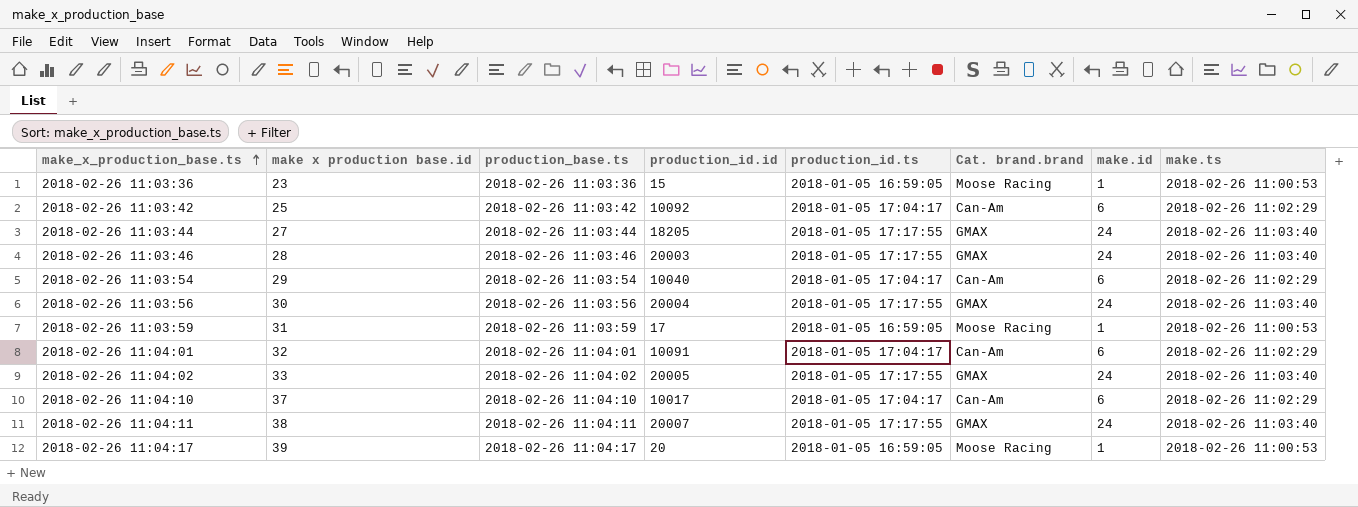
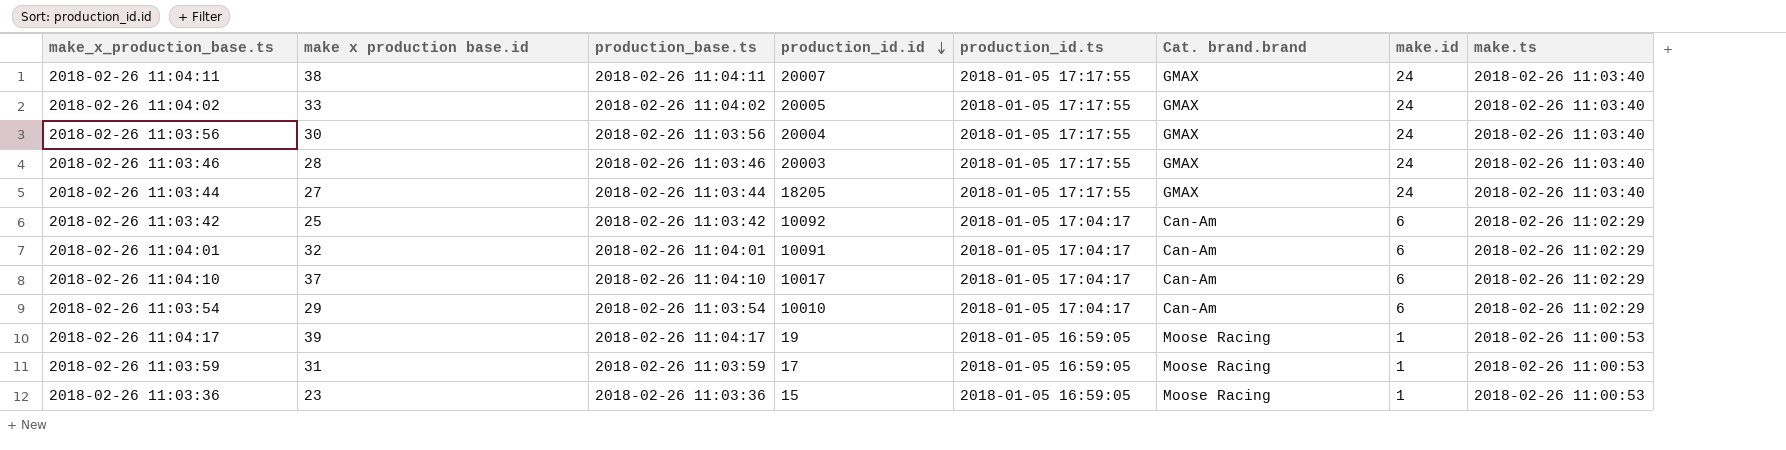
row order: make_x_production_base.ts ascending -> production_id.id descending
2018-02-26 11:03:54 | production_id.id: 10040 -> 10010
2018-02-26 11:04:17 | production_id.id: 20 -> 19

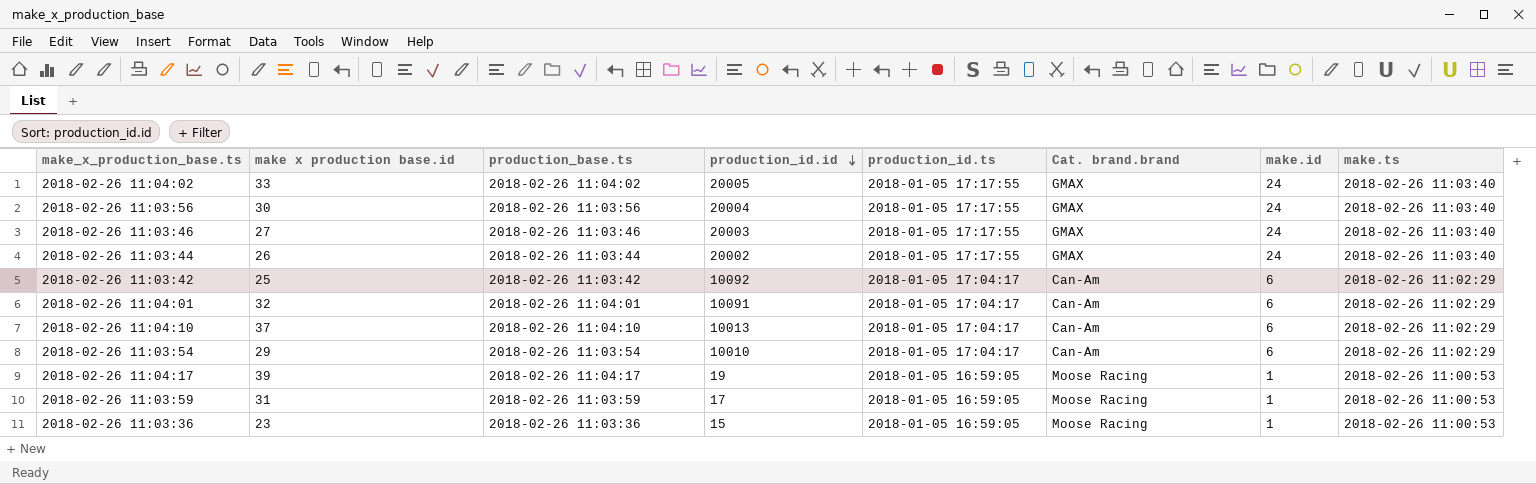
row 2018-02-26 11:04:11: 38 | 2018-02-26 11:04:11 | 20007 | 2018-01-05 17:17:55 | GMAX | 24 | 2018-02-26 11:03:40 -> none
2018-02-26 11:03:46 | make x production base.id: 28 -> 27
2018-02-26 11:03:44 | make x production base.id: 27 -> 26
2018-02-26 11:03:44 | production_id.id: 18205 -> 20002
2018-02-26 11:04:10 | production_id.id: 10017 -> 10013

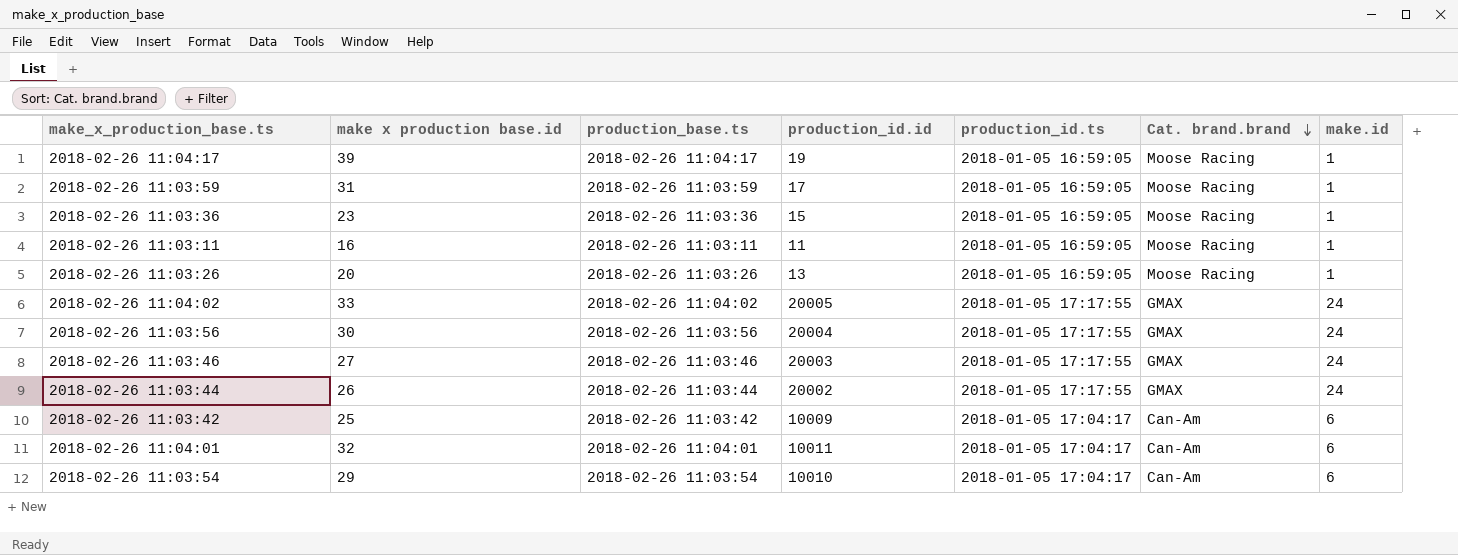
row order: production_id.id descending -> Cat. brand.brand descending
column make.ts | position: 8 -> none
row 2018-02-26 11:04:10: 37 | 2018-02-26 11:04:10 | 10013 | 2018-01-05 17:04:17 | Can-Am | 6 | 2018-02-26 11:02:29 -> none
row 2018-02-26 11:03:11: none -> 16 | 2018-02-26 11:03:11 | 11 | 2018-01-05 16:59:05 | Moose Racing | 1
row 2018-02-26 11:03:26: none -> 20 | 2018-02-26 11:03:26 | 13 | 2018-01-05 16:59:05 | Moose Racing | 1
2018-02-26 11:03:42 | production_id.id: 10092 -> 10009
2018-02-26 11:04:01 | production_id.id: 10091 -> 10011

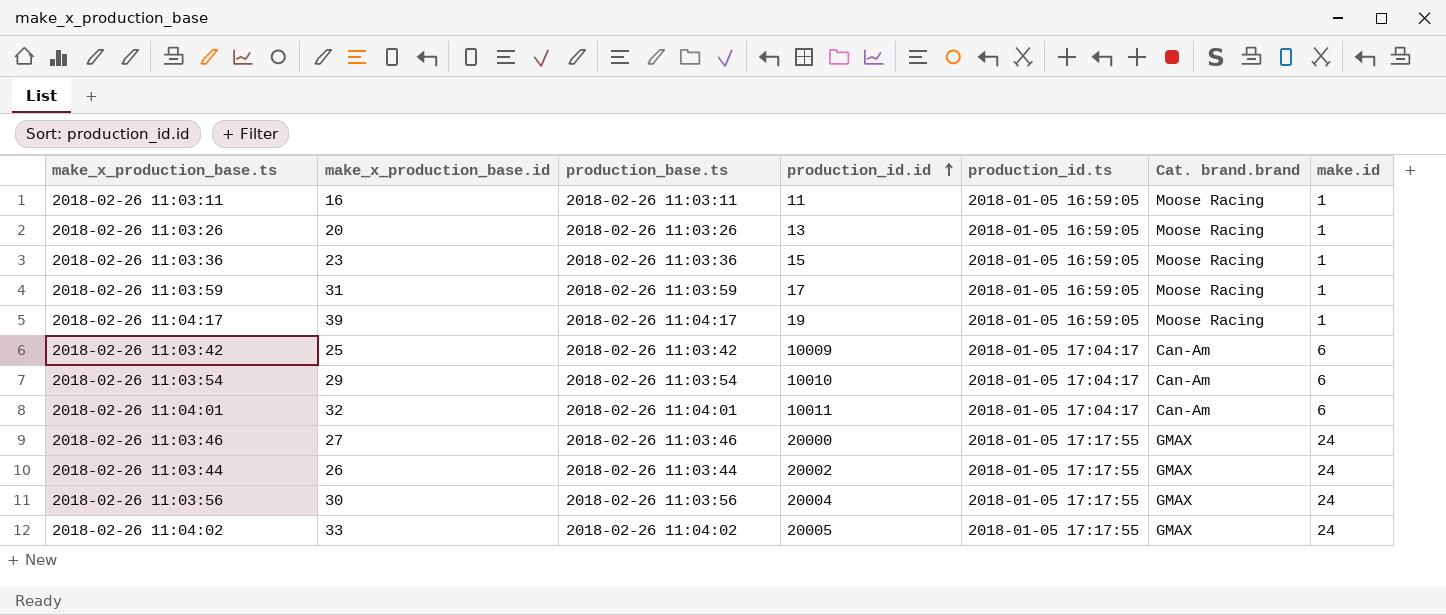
row order: Cat. brand.brand descending -> production_id.id ascending
column name: make x production base.id -> make_x_production_base.id
2018-02-26 11:03:46 | production_id.id: 20003 -> 20000

